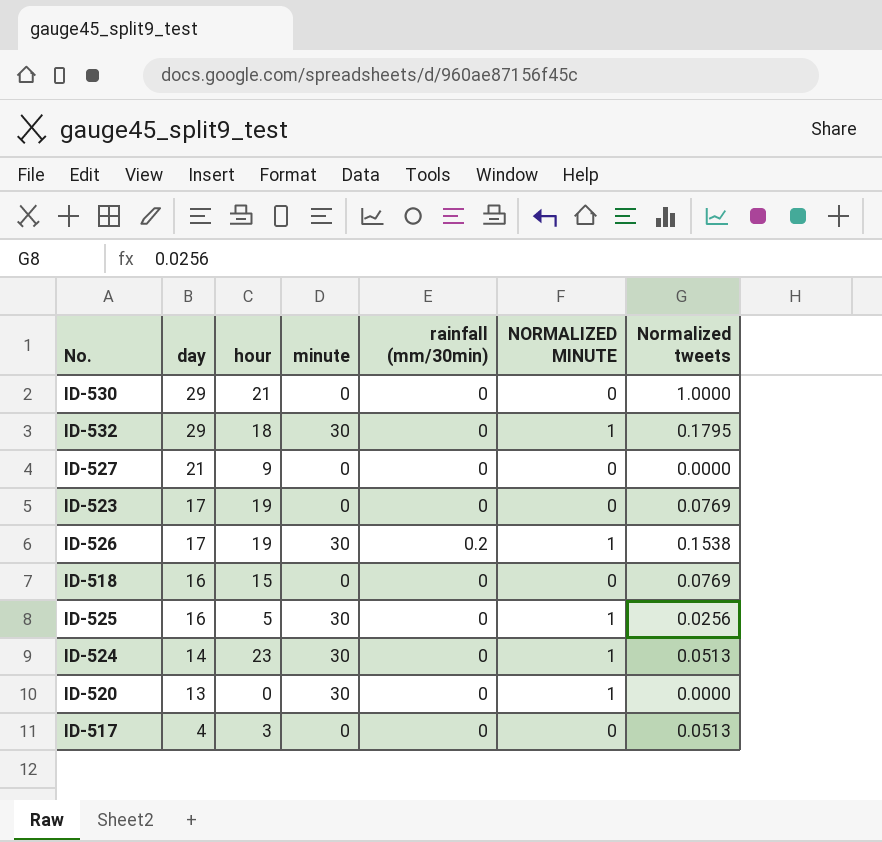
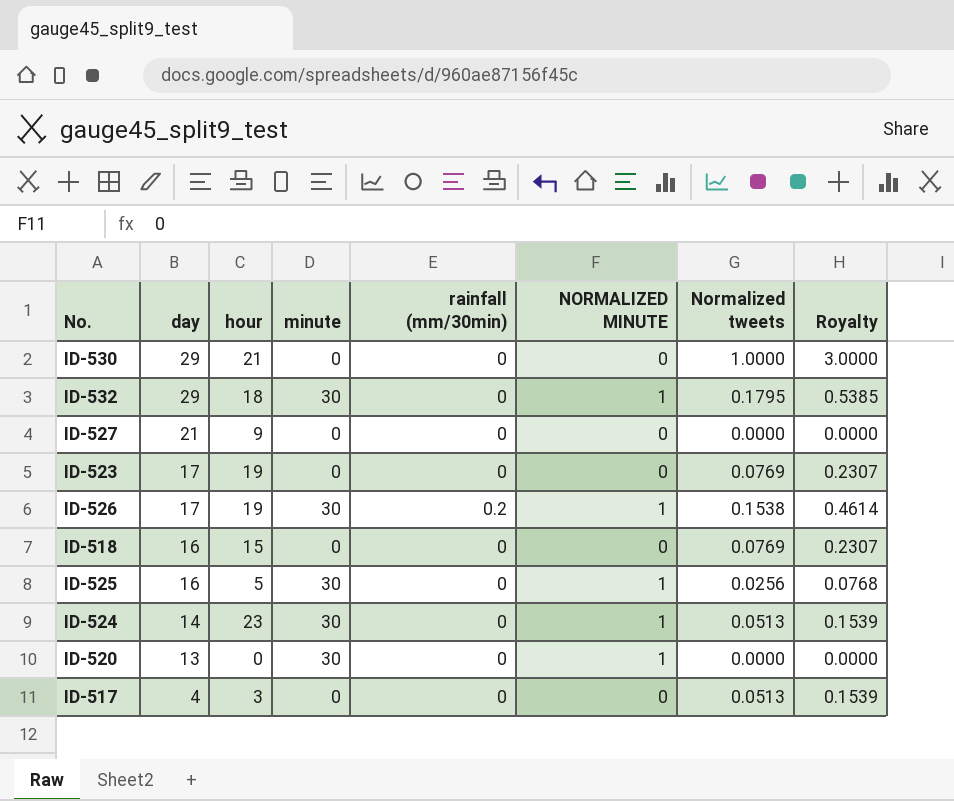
column Royalty | formula: none -> [Normalized tweets] * 3

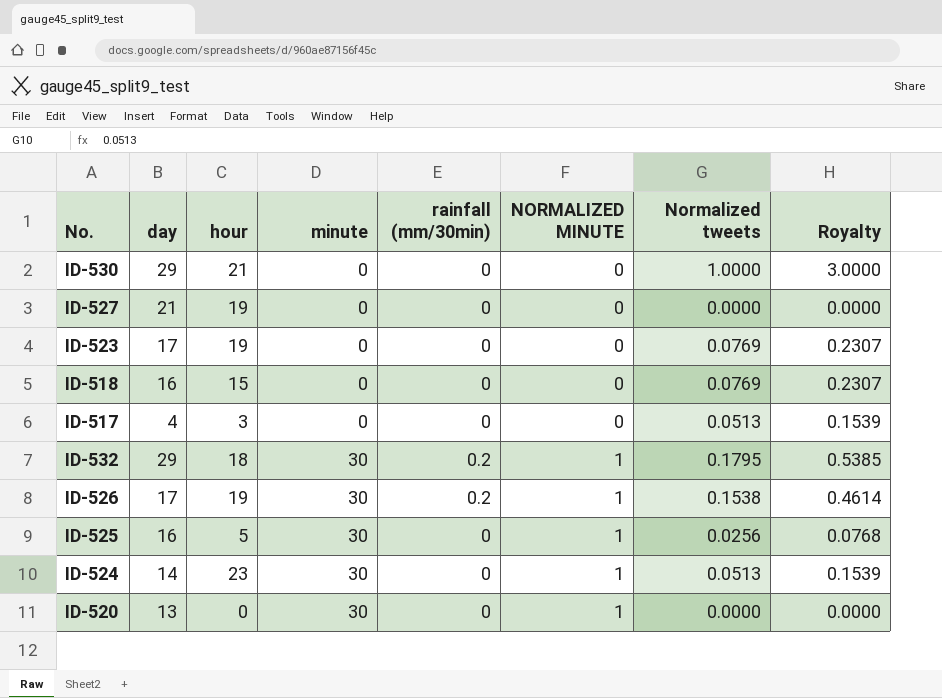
row order: day descending -> minute ascending
ID-527 | hour: 9 -> 19
ID-532 | rainfall (mm/30min): 0 -> 0.2

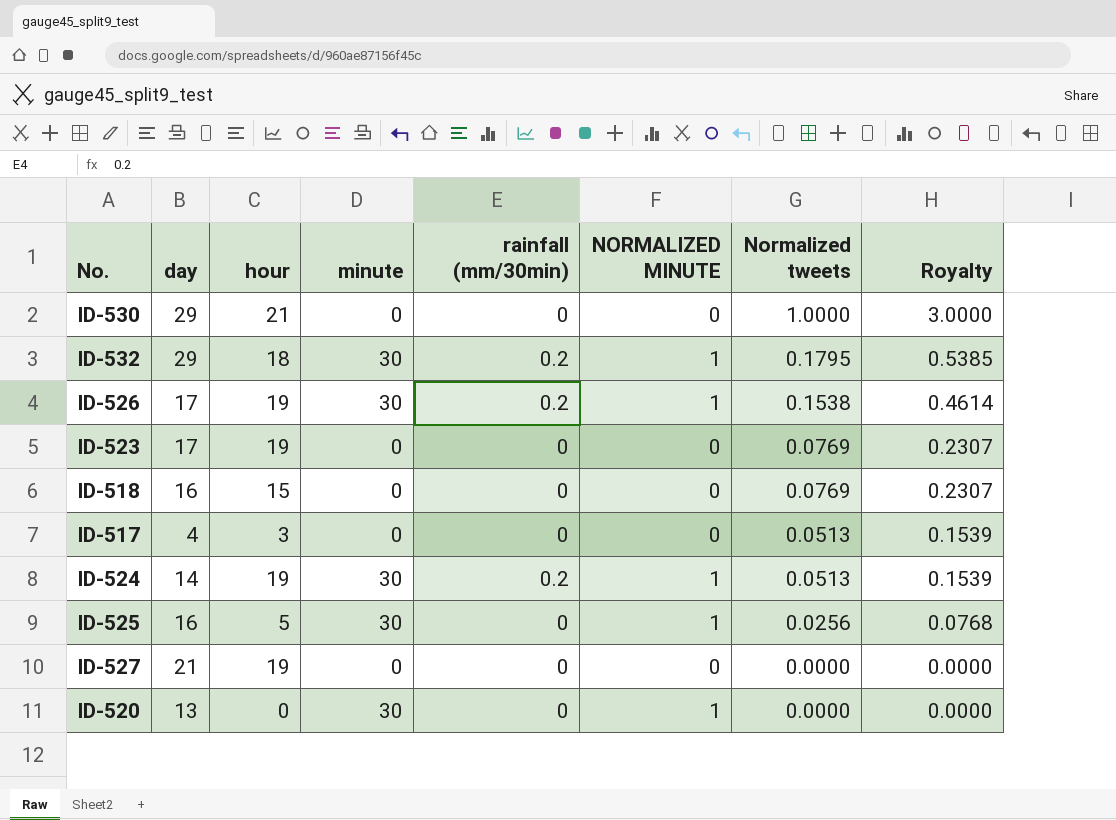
row order: minute ascending -> Normalized tweets descending
ID-524 | hour: 23 -> 19
ID-524 | rainfall (mm/30min): 0 -> 0.2

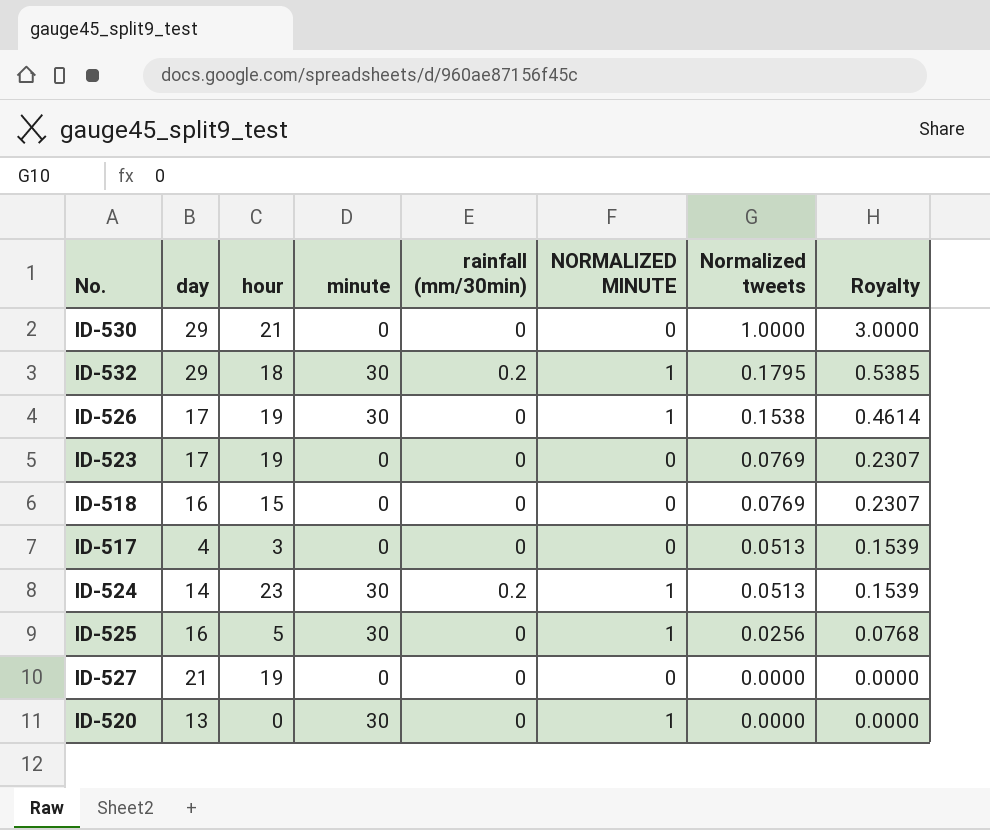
ID-526 | rainfall (mm/30min): 0.2 -> 0
ID-524 | hour: 19 -> 23

